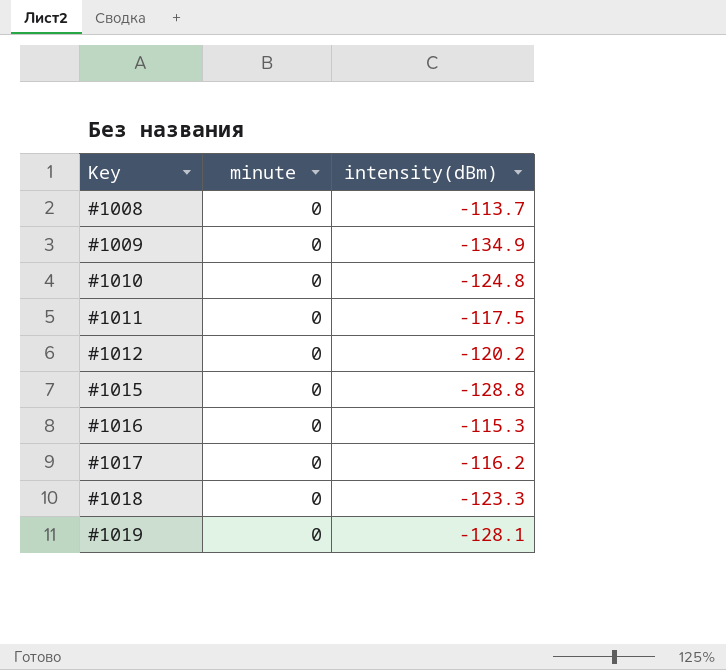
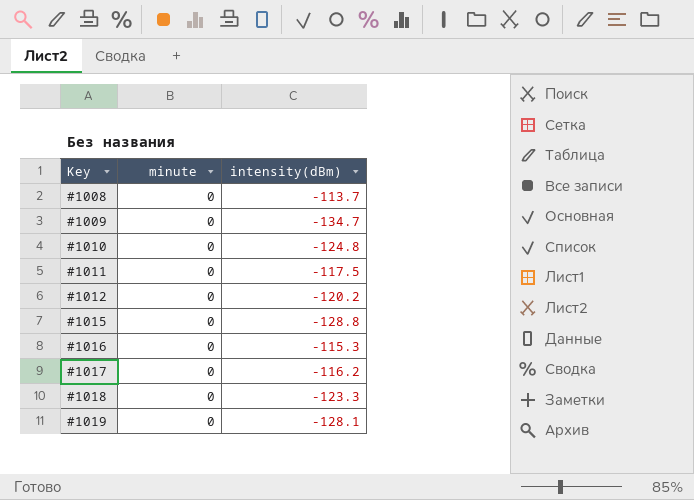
#1009 | intensity(dBm): -134.9 -> -134.7

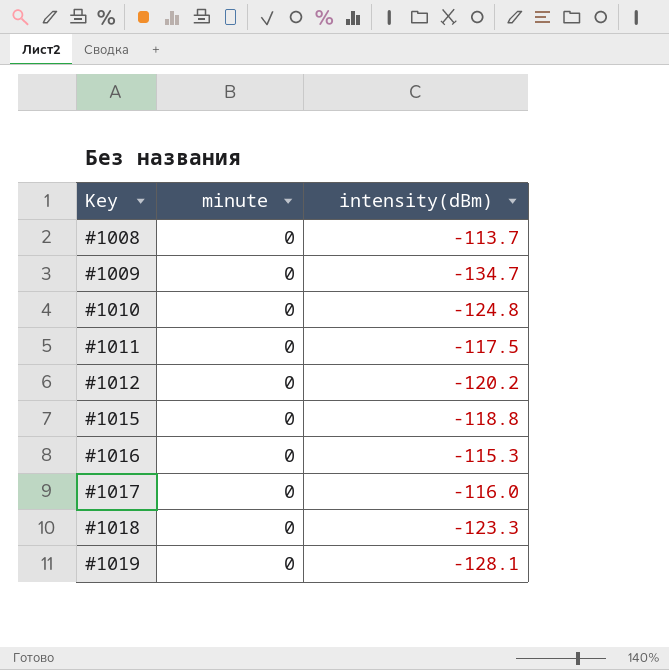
#1015 | intensity(dBm): -128.8 -> -118.8
#1017 | intensity(dBm): -116.2 -> -116.0

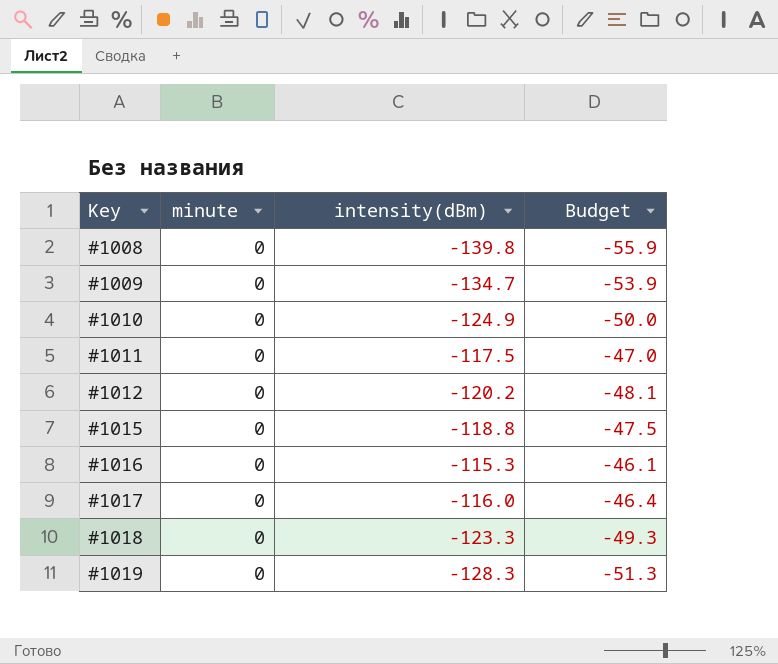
column Budget | formula: none -> [intensity(dBm)] * 0.4
#1008 | intensity(dBm): -113.7 -> -139.8
#1010 | intensity(dBm): -124.8 -> -124.9
#1019 | intensity(dBm): -128.1 -> -128.3

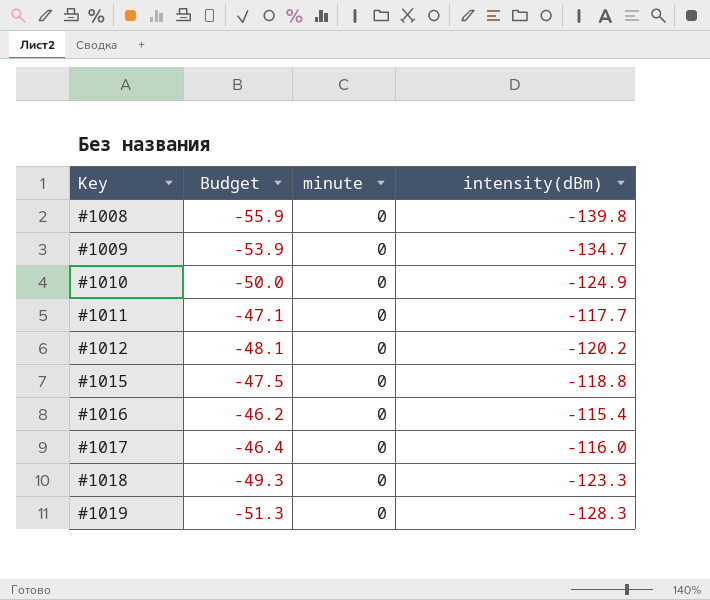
column Budget | position: 4 -> 2
#1011 | Budget: -47.0 -> -47.1
#1011 | intensity(dBm): -117.5 -> -117.7
#1016 | Budget: -46.1 -> -46.2
#1016 | intensity(dBm): -115.3 -> -115.4

